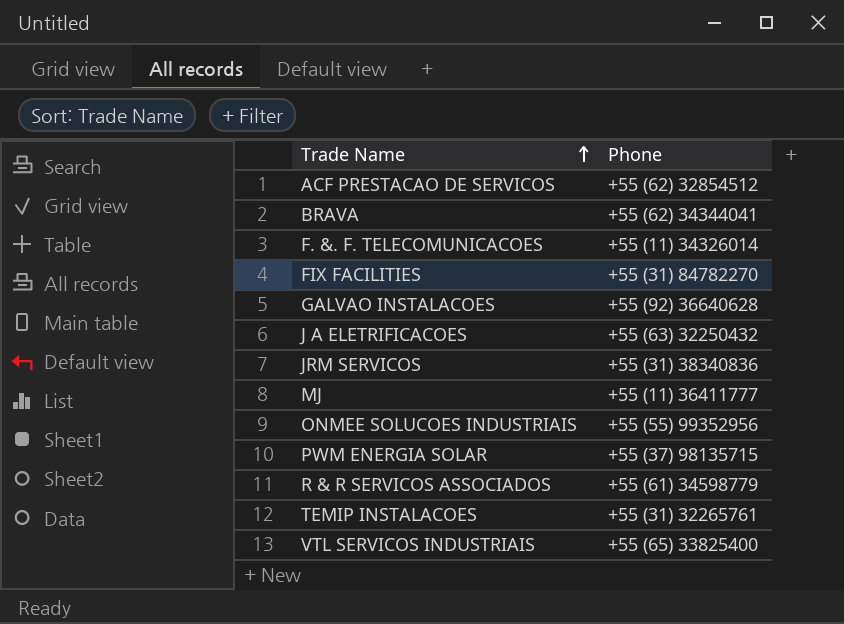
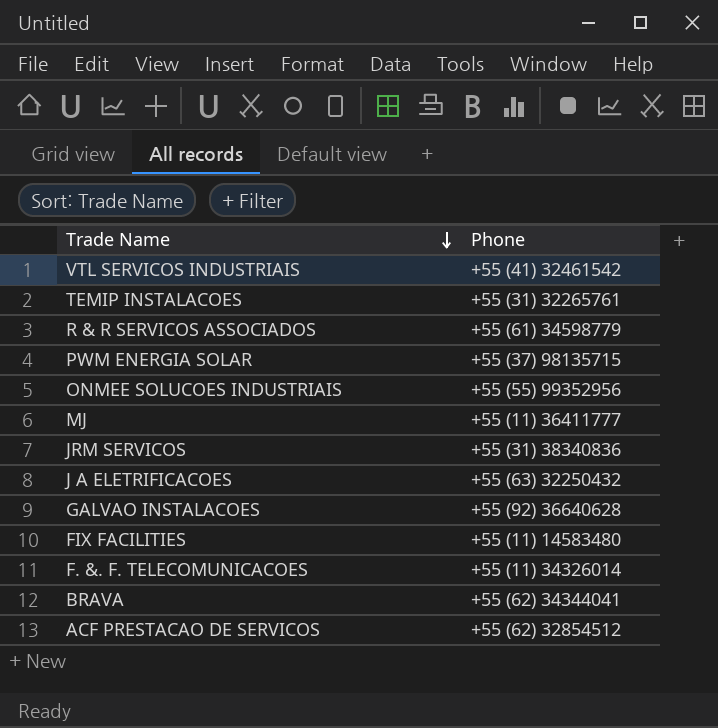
row order: Trade Name ascending -> Trade Name descending
VTL SERVICOS INDUSTRIAIS | Phone: +55 (65) 33825400 -> +55 (41) 32461542
FIX FACILITIES | Phone: +55 (31) 84782270 -> +55 (11) 14583480

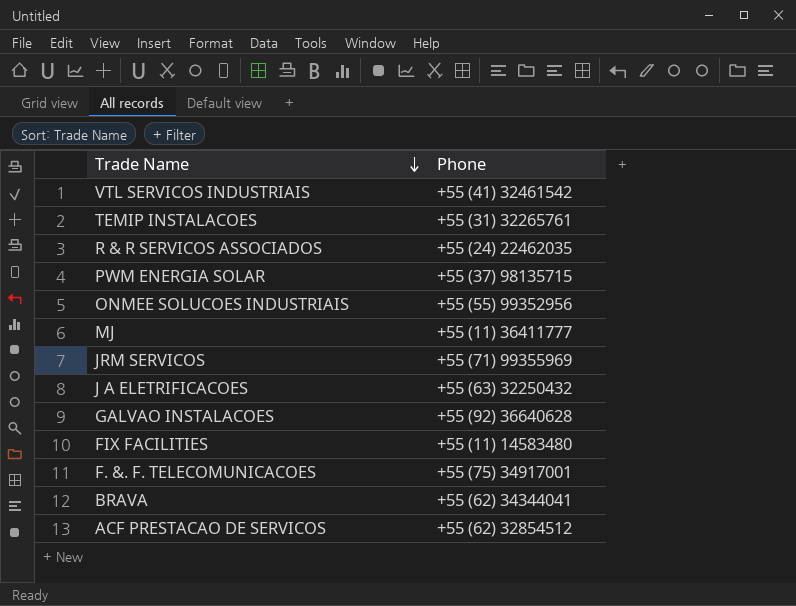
R & R SERVICOS ASSOCIADOS | Phone: +55 (61) 34598779 -> +55 (24) 22462035
JRM SERVICOS | Phone: +55 (31) 38340836 -> +55 (71) 99355969
F. &. F. TELECOMUNICACOES | Phone: +55 (11) 34326014 -> +55 (75) 34917001

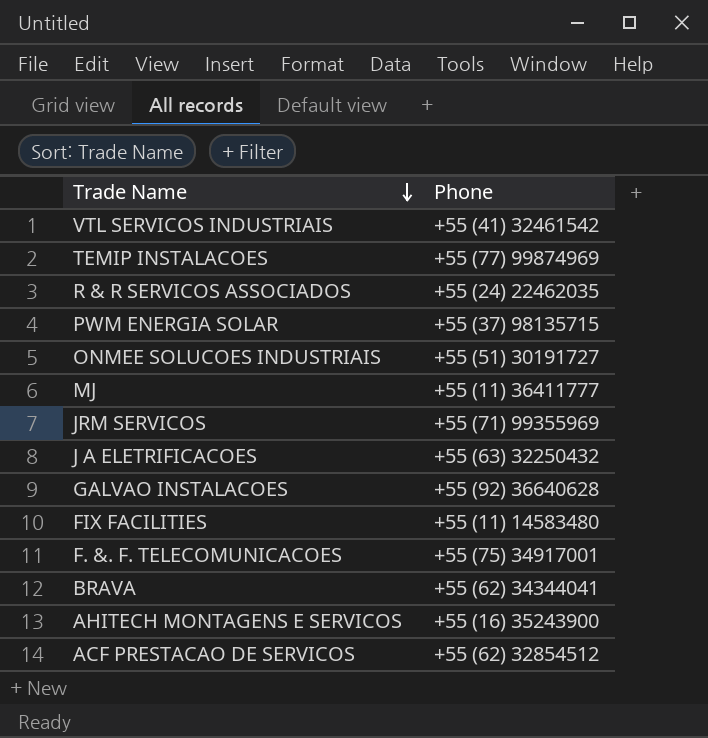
TEMIP INSTALACOES | Phone: +55 (31) 32265761 -> +55 (77) 99874969
ONMEE SOLUCOES INDUSTRIAIS | Phone: +55 (55) 99352956 -> +55 (51) 30191727
row AHITECH MONTAGENS E SERVICOS: none -> +55 (16) 35243900

